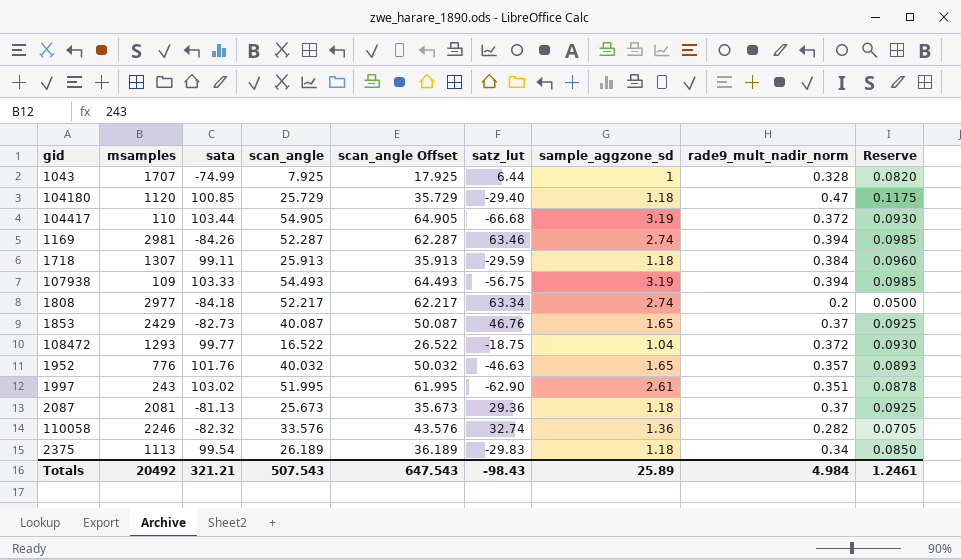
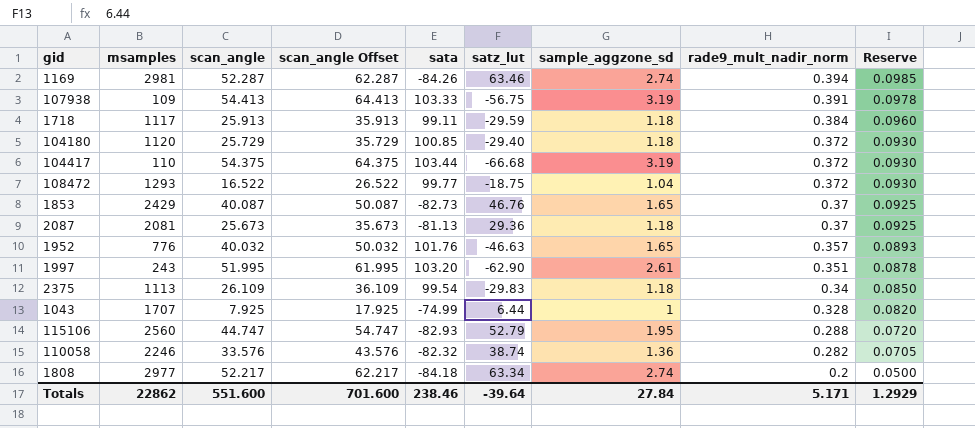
row order: none -> rade9_mult_nadir_norm descending
column sata | position: 3 -> 5
107938 | scan_angle: 54.493 -> 54.413
107938 | scan_angle Offset: 64.493 -> 64.413
107938 | rade9_mult_nadir_norm: 0.394 -> 0.391
107938 | Reserve: 0.0985 -> 0.0978
1718 | msamples: 1307 -> 1117
104180 | rade9_mult_nadir_norm: 0.47 -> 0.372
104180 | Reserve: 0.1175 -> 0.0930
104417 | scan_angle: 54.905 -> 54.375
104417 | scan_angle Offset: 64.905 -> 64.375
1997 | sata: 103.02 -> 103.20
2375 | scan_angle: 26.189 -> 26.109
2375 | scan_angle Offset: 36.189 -> 36.109
row 115106: none -> 2560 | 44.747 | 54.747 | -82.93 | 52.79 | 1.95 | 0.288 | 0.0720
110058 | satz_lut: 32.74 -> 38.74
Totals | msamples: 20492 -> 22862
Totals | scan_angle: 507.543 -> 551.600
Totals | scan_angle Offset: 647.543 -> 701.600
Totals | sata: 321.21 -> 238.46
Totals | satz_lut: -98.43 -> -39.64
Totals | sample_aggzone_sd: 25.89 -> 27.84
Totals | rade9_mult_nadir_norm: 4.984 -> 5.171
Totals | Reserve: 1.2461 -> 1.2929

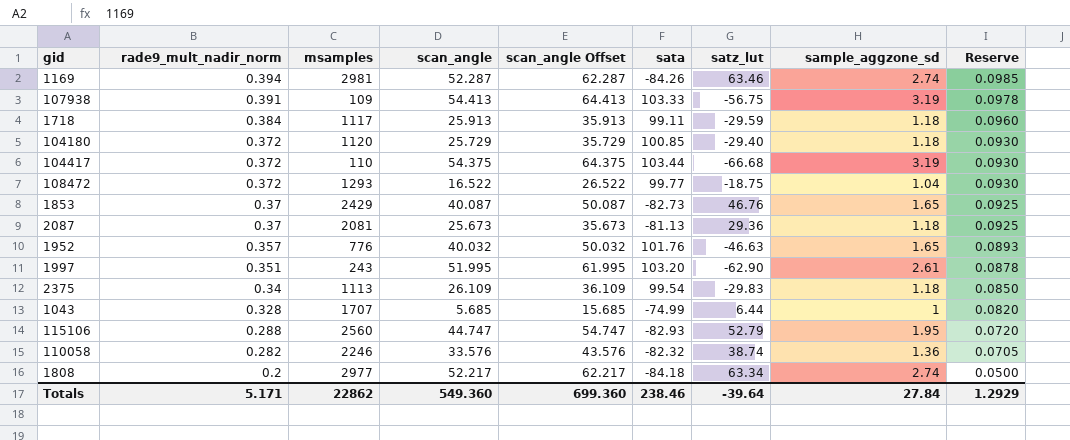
column rade9_mult_nadir_norm | position: 8 -> 2
1043 | scan_angle: 7.925 -> 5.685
1043 | scan_angle Offset: 17.925 -> 15.685
Totals | scan_angle: 551.600 -> 549.360
Totals | scan_angle Offset: 701.600 -> 699.360

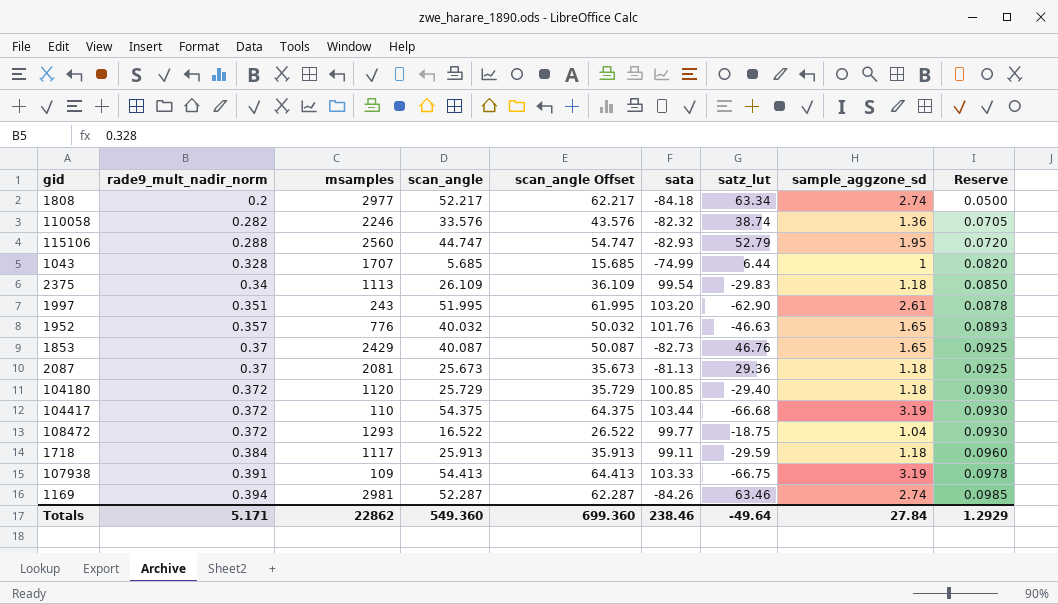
row order: rade9_mult_nadir_norm descending -> rade9_mult_nadir_norm ascending
107938 | satz_lut: -56.75 -> -66.75
Totals | satz_lut: -39.64 -> -49.64

